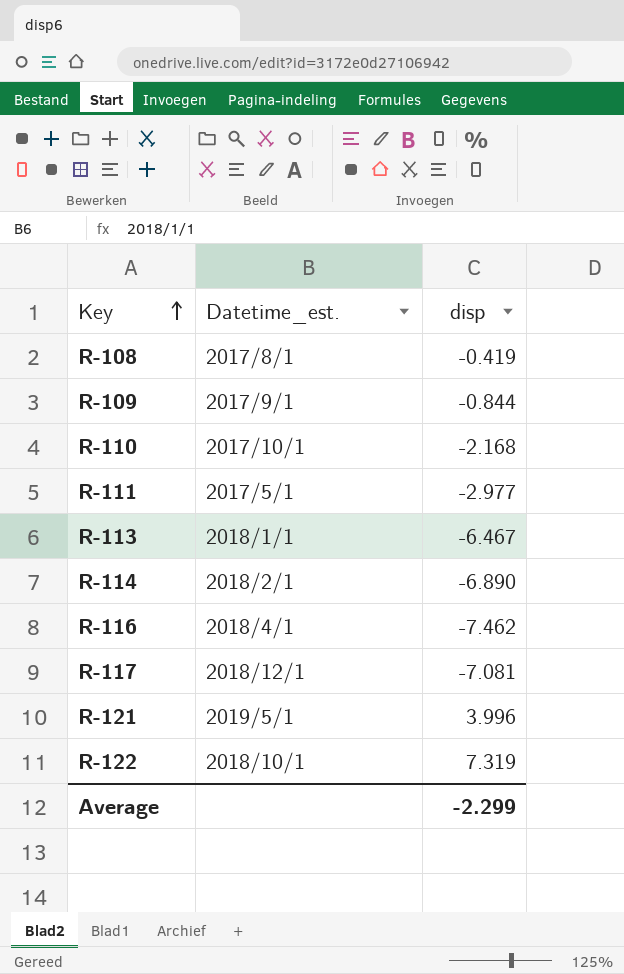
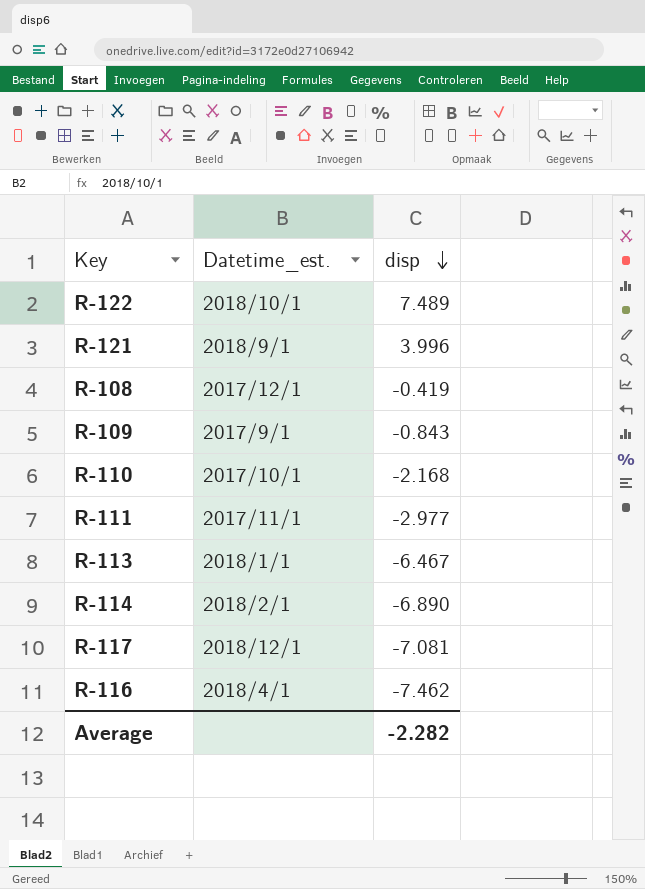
row order: Key ascending -> disp descending
R-122 | disp: 7.319 -> 7.489
R-121 | Datetime_est.: 2019/5/1 -> 2018/9/1
R-108 | Datetime_est.: 2017/8/1 -> 2017/12/1
R-109 | disp: -0.844 -> -0.843
R-111 | Datetime_est.: 2017/5/1 -> 2017/11/1
Average | disp: -2.299 -> -2.282

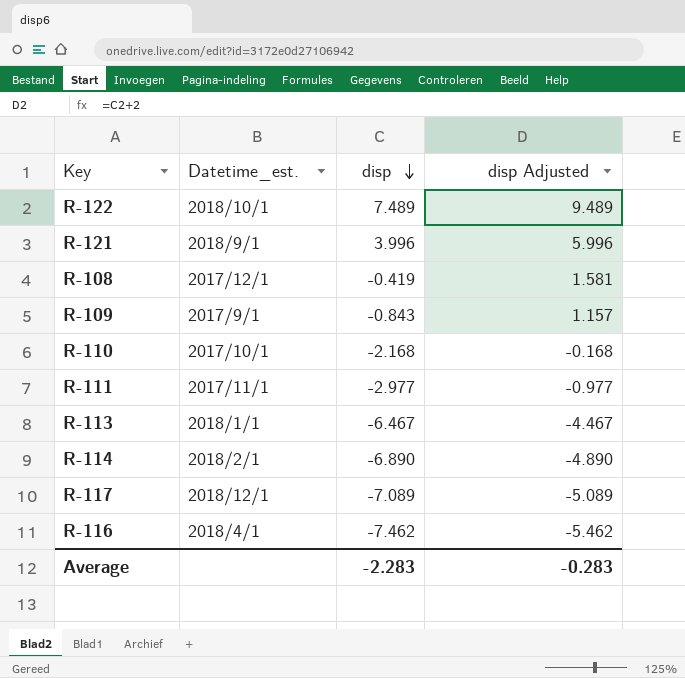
column disp Adjusted | formula: none -> [disp] + 2
R-117 | disp: -7.081 -> -7.089
Average | disp: -2.282 -> -2.283

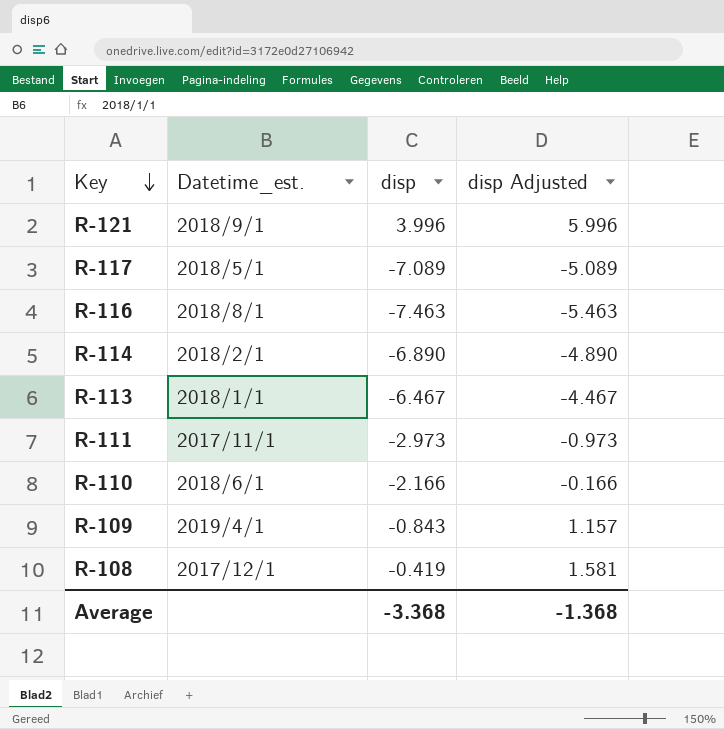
row order: disp descending -> Key descending
row R-122: 2018/10/1 | 7.489 | 9.489 -> none
R-117 | Datetime_est.: 2018/12/1 -> 2018/5/1
R-116 | Datetime_est.: 2018/4/1 -> 2018/8/1
R-116 | disp: -7.462 -> -7.463
R-116 | disp Adjusted: -5.462 -> -5.463
R-111 | disp: -2.977 -> -2.973
R-111 | disp Adjusted: -0.977 -> -0.973
R-110 | Datetime_est.: 2017/10/1 -> 2018/6/1
R-110 | disp: -2.168 -> -2.166
R-110 | disp Adjusted: -0.168 -> -0.166
R-109 | Datetime_est.: 2017/9/1 -> 2019/4/1
Average | disp: -2.283 -> -3.368
Average | disp Adjusted: -0.283 -> -1.368

